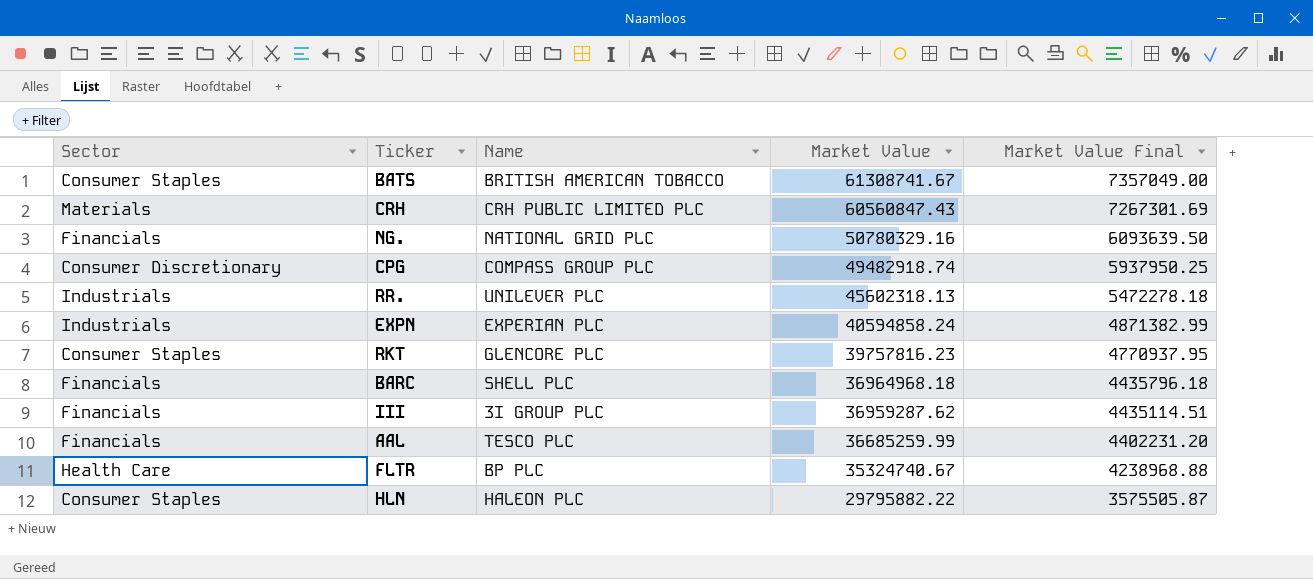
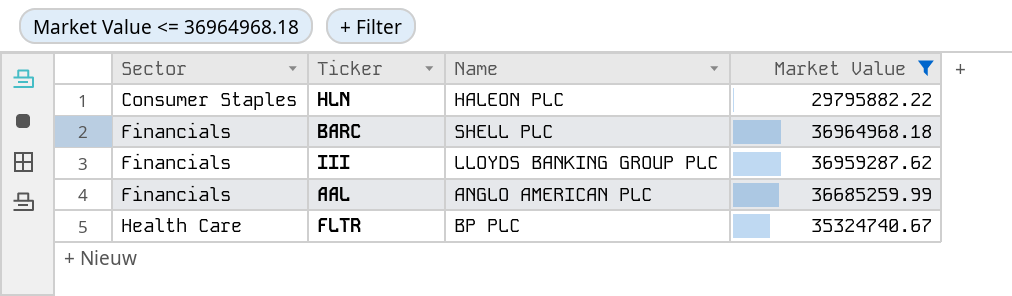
filter: none -> Market Value <= 36964968.18
row order: Market Value descending -> Sector ascending
column Market Value Final | formula: [Market Value] * 0.12 -> none
III | Name: 3I GROUP PLC -> LLOYDS BANKING GROUP PLC
AAL | Name: TESCO PLC -> ANGLO AMERICAN PLC

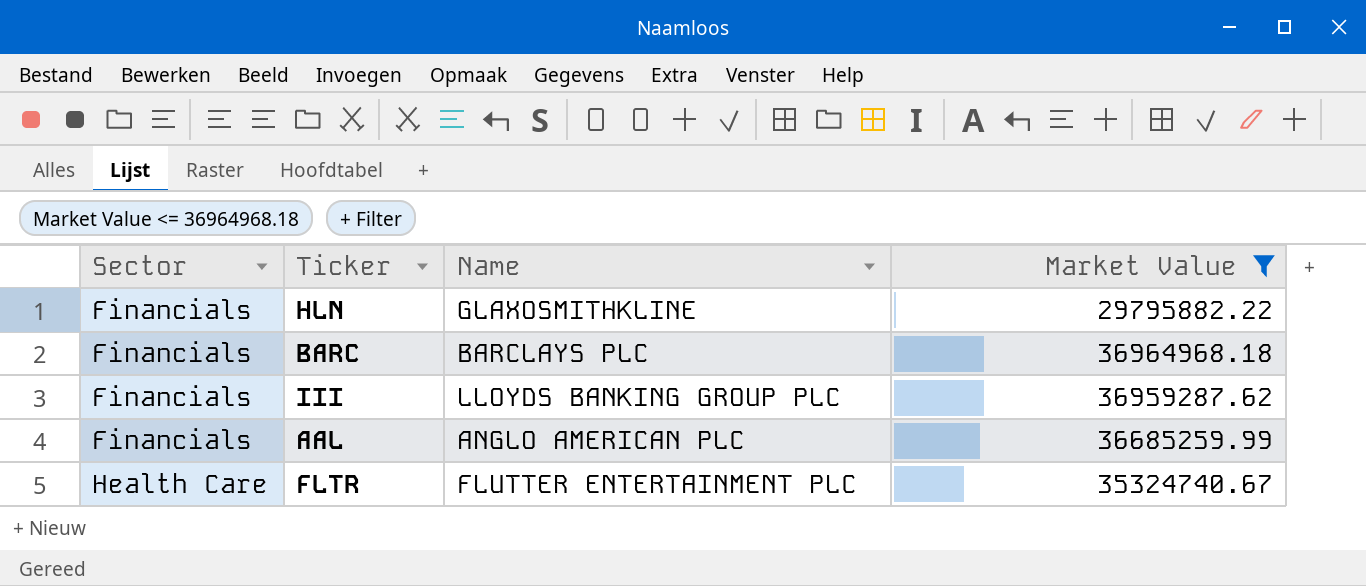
HLN | Sector: Consumer Staples -> Financials
HLN | Name: HALEON PLC -> GLAXOSMITHKLINE
BARC | Name: SHELL PLC -> BARCLAYS PLC
FLTR | Name: BP PLC -> FLUTTER ENTERTAINMENT PLC

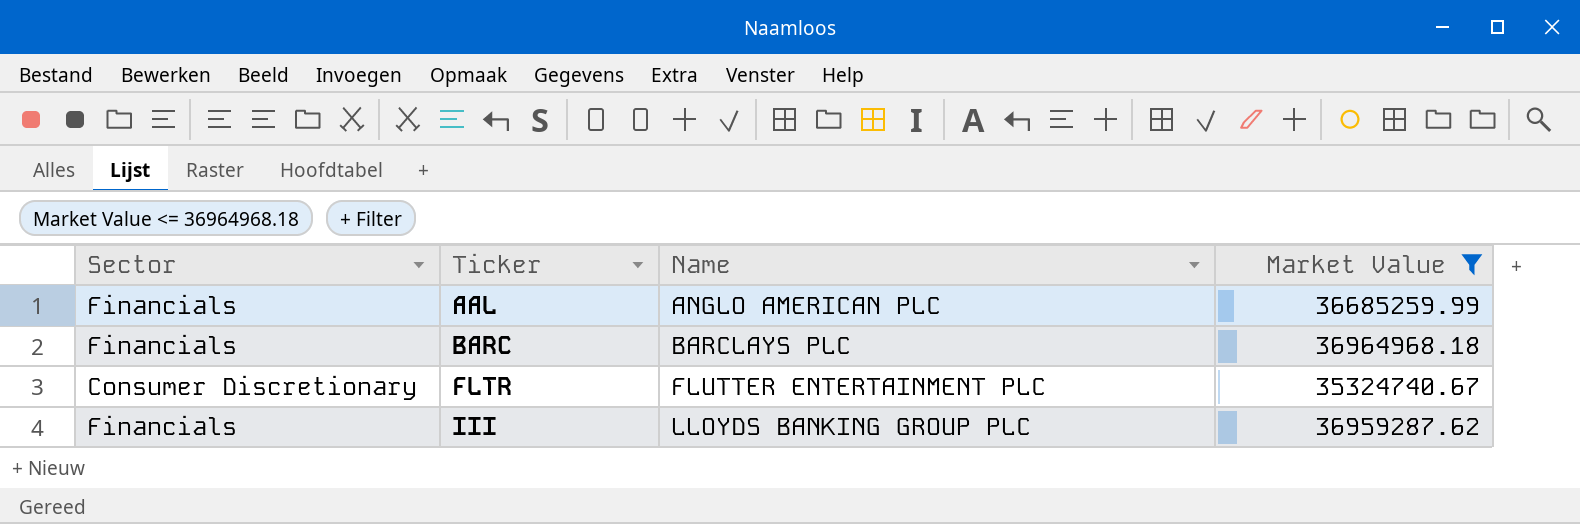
row order: Sector ascending -> Ticker ascending
row HLN: Financials | GLAXOSMITHKLINE | 29795882.22 -> none
FLTR | Sector: Health Care -> Consumer Discretionary

